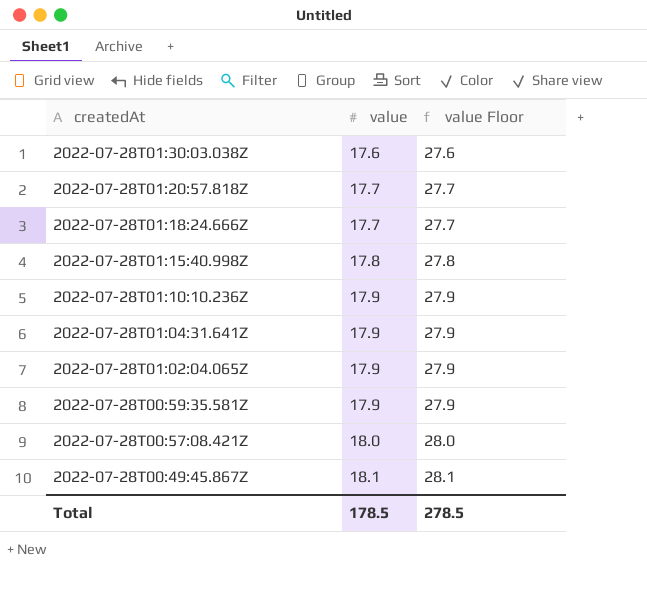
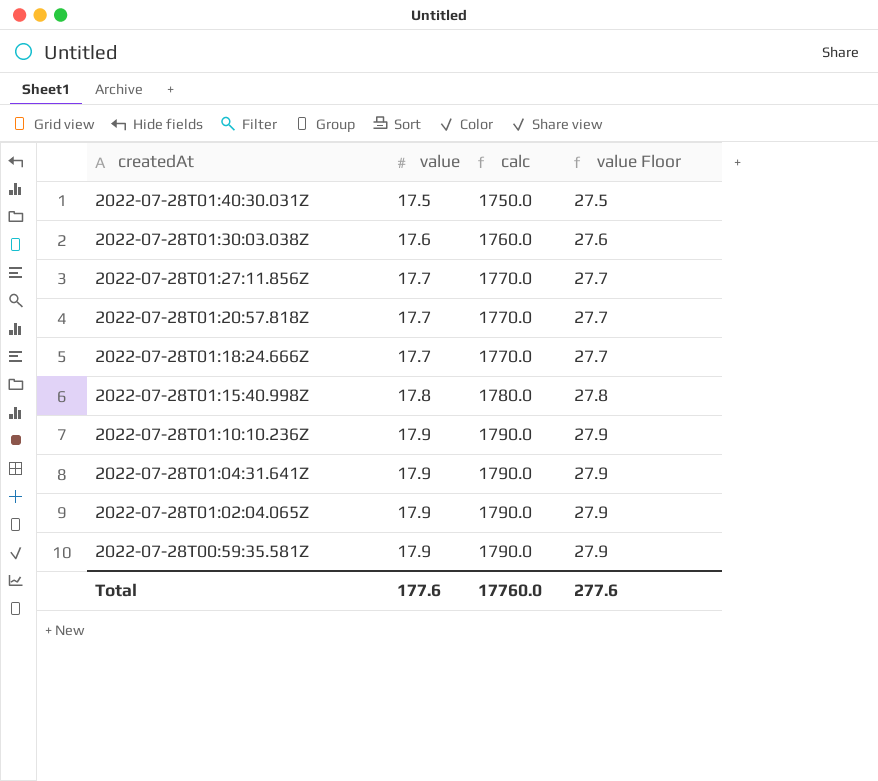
column calc | formula: none -> [value] * 100
row 2022-07-28T00:57:08.421Z: 18.0 | 28.0 -> none
row 2022-07-28T00:49:45.867Z: 18.1 | 28.1 -> none
row 2022-07-28T01:40:30.031Z: none -> 17.5 | 1750.0 | 27.5
row 2022-07-28T01:27:11.856Z: none -> 17.7 | 1770.0 | 27.7
Total | value: 178.5 -> 177.6
Total | value Floor: 278.5 -> 277.6

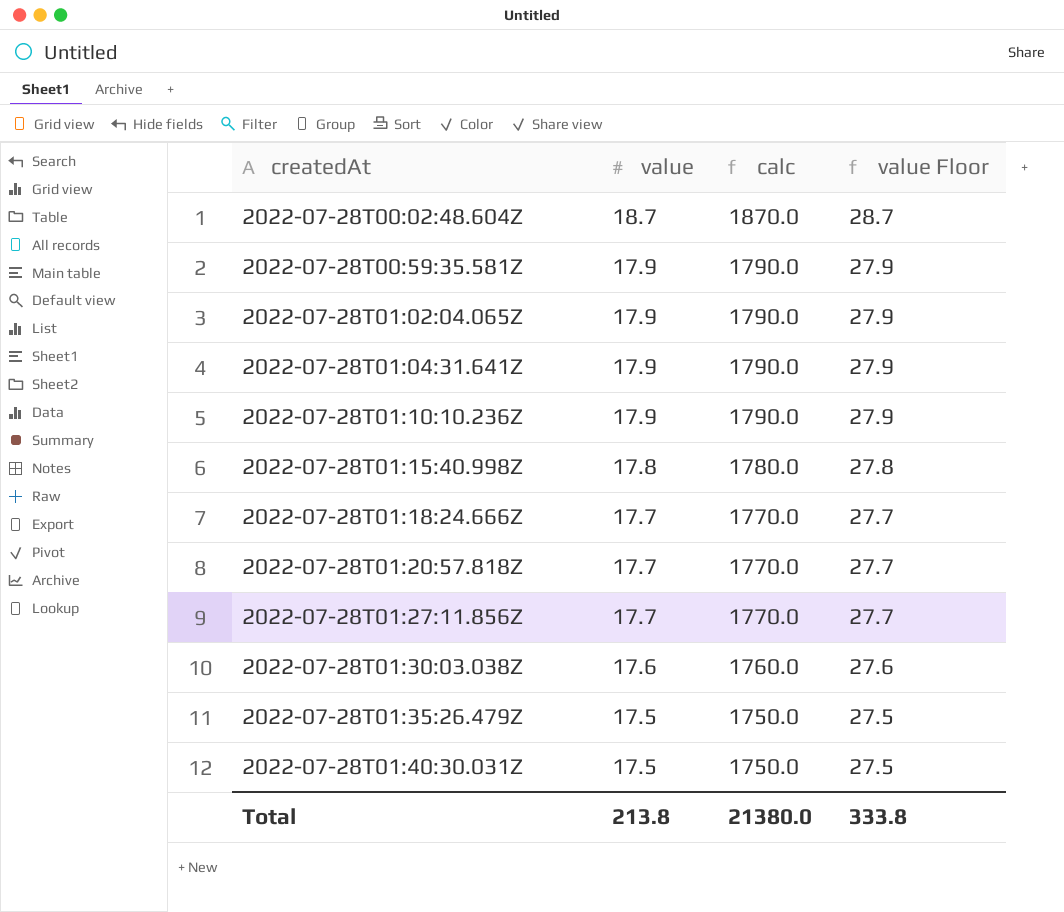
row order: createdAt descending -> createdAt ascending
row 2022-07-28T00:02:48.604Z: none -> 18.7 | 1870.0 | 28.7
row 2022-07-28T01:35:26.479Z: none -> 17.5 | 1750.0 | 27.5
Total | value: 177.6 -> 213.8
Total | calc: 17760.0 -> 21380.0
Total | value Floor: 277.6 -> 333.8

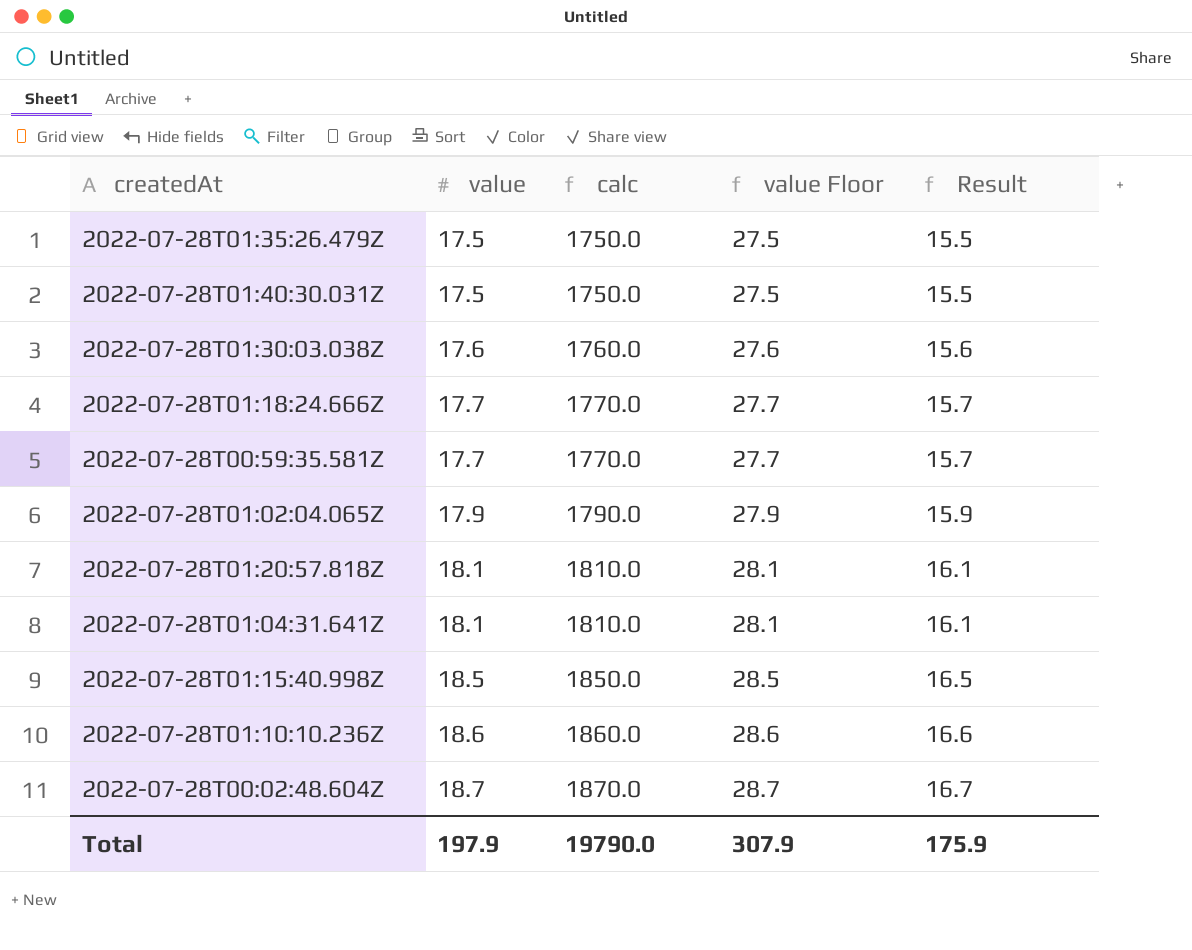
row order: createdAt ascending -> value ascending
column Result | formula: none -> [value] - 2
row 2022-07-28T01:27:11.856Z: 17.7 | 1770.0 | 27.7 -> none
2022-07-28T00:59:35.581Z | value: 17.9 -> 17.7
2022-07-28T00:59:35.581Z | calc: 1790.0 -> 1770.0
2022-07-28T00:59:35.581Z | value Floor: 27.9 -> 27.7
2022-07-28T01:20:57.818Z | value: 17.7 -> 18.1
2022-07-28T01:20:57.818Z | calc: 1770.0 -> 1810.0
2022-07-28T01:20:57.818Z | value Floor: 27.7 -> 28.1
2022-07-28T01:04:31.641Z | value: 17.9 -> 18.1
2022-07-28T01:04:31.641Z | calc: 1790.0 -> 1810.0
2022-07-28T01:04:31.641Z | value Floor: 27.9 -> 28.1
2022-07-28T01:15:40.998Z | value: 17.8 -> 18.5
2022-07-28T01:15:40.998Z | calc: 1780.0 -> 1850.0
2022-07-28T01:15:40.998Z | value Floor: 27.8 -> 28.5
2022-07-28T01:10:10.236Z | value: 17.9 -> 18.6
2022-07-28T01:10:10.236Z | calc: 1790.0 -> 1860.0
2022-07-28T01:10:10.236Z | value Floor: 27.9 -> 28.6
Total | value: 213.8 -> 197.9
Total | calc: 21380.0 -> 19790.0
Total | value Floor: 333.8 -> 307.9

